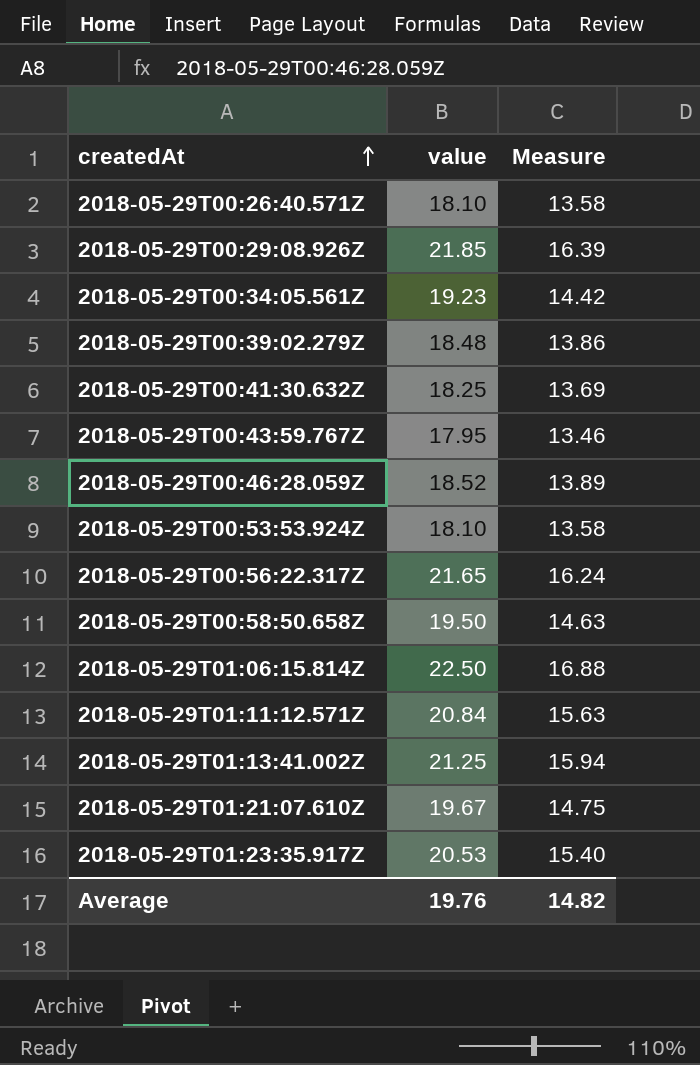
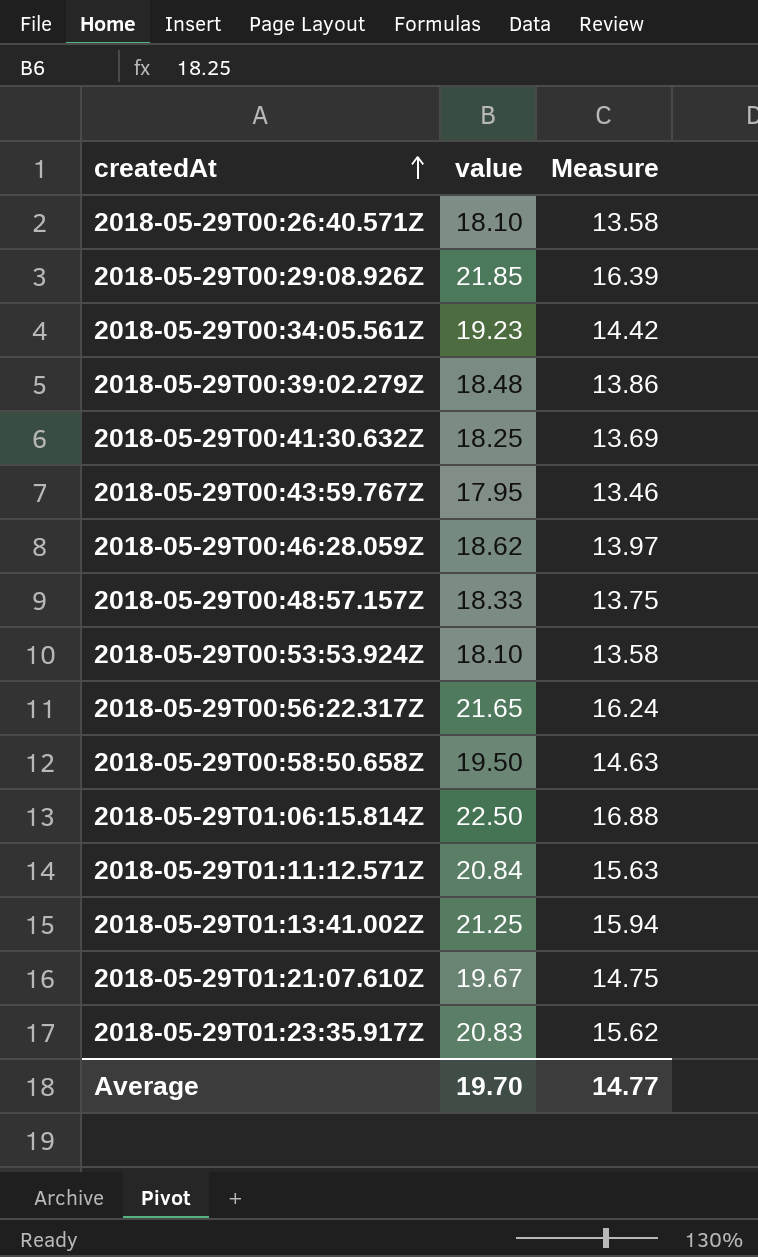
2018-05-29T00:46:28.059Z | value: 18.52 -> 18.62
2018-05-29T00:46:28.059Z | Measure: 13.89 -> 13.97
row 2018-05-29T00:48:57.157Z: none -> 18.33 | 13.75
2018-05-29T01:23:35.917Z | value: 20.53 -> 20.83
2018-05-29T01:23:35.917Z | Measure: 15.40 -> 15.62
Average | value: 19.76 -> 19.70
Average | Measure: 14.82 -> 14.77

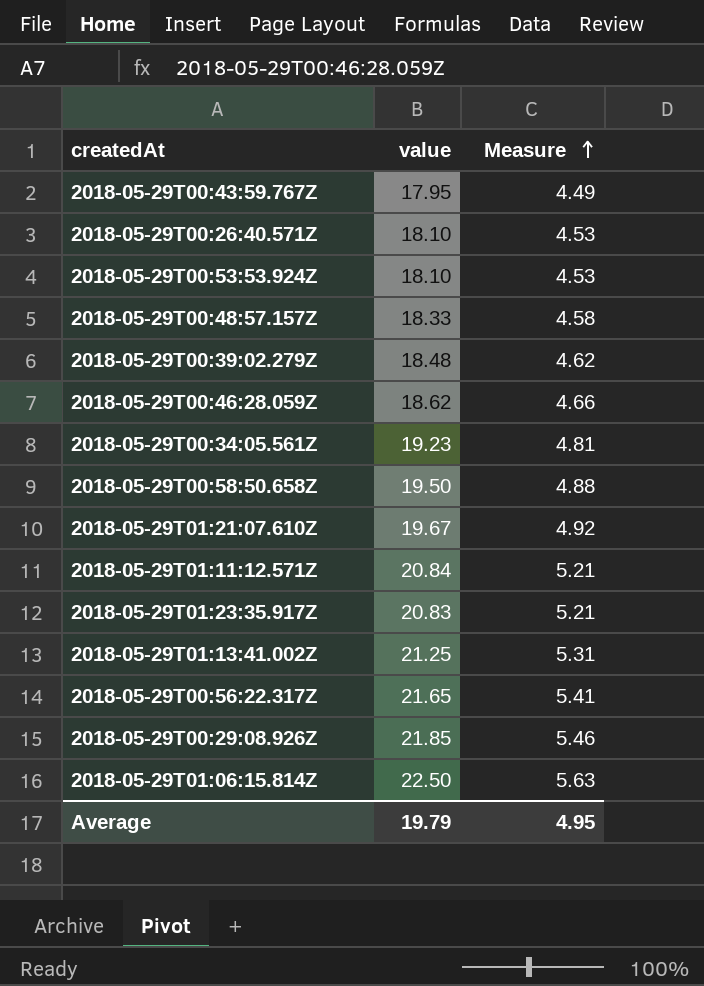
row order: createdAt ascending -> Measure ascending
column Measure | formula: [value] * 0.75 -> [value] * 0.25
row 2018-05-29T00:41:30.632Z: 18.25 | 13.69 -> none
Average | value: 19.70 -> 19.79
Average | Measure: 14.77 -> 4.95

